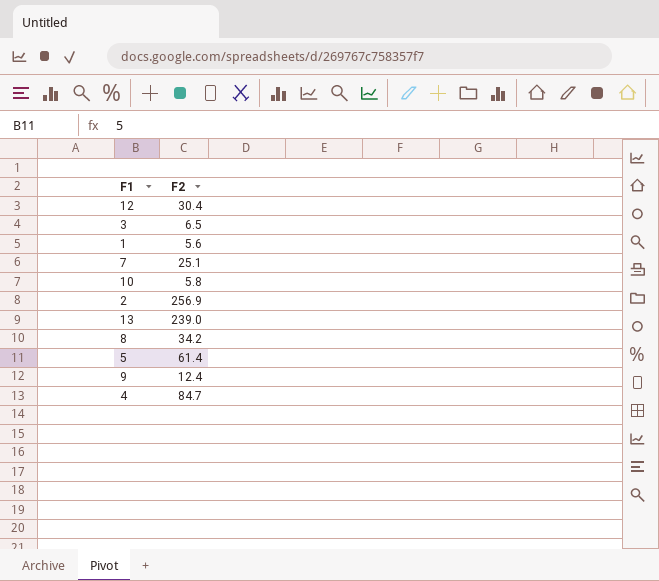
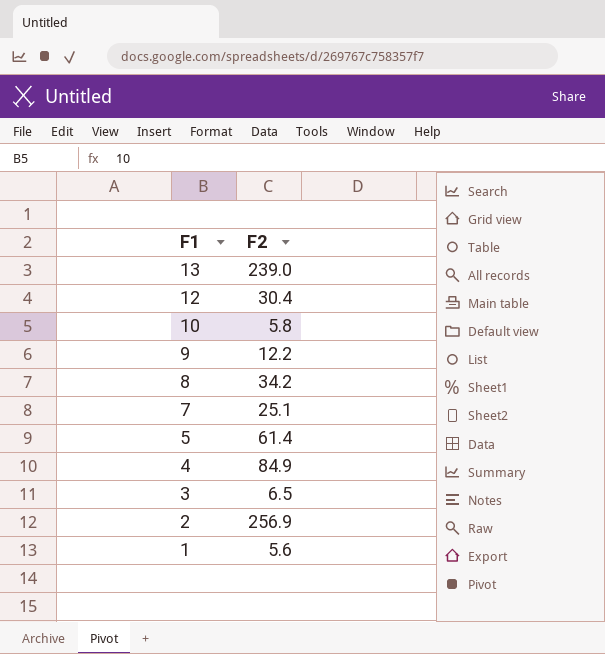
row order: none -> F1 descending
9 | F2: 12.4 -> 12.2
4 | F2: 84.7 -> 84.9

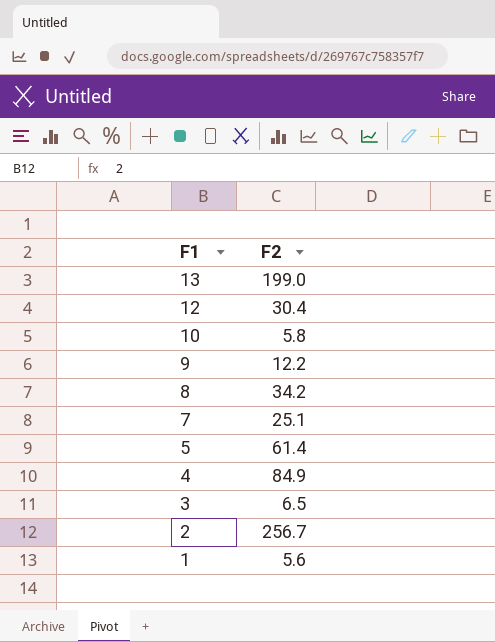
13 | F2: 239.0 -> 199.0
2 | F2: 256.9 -> 256.7

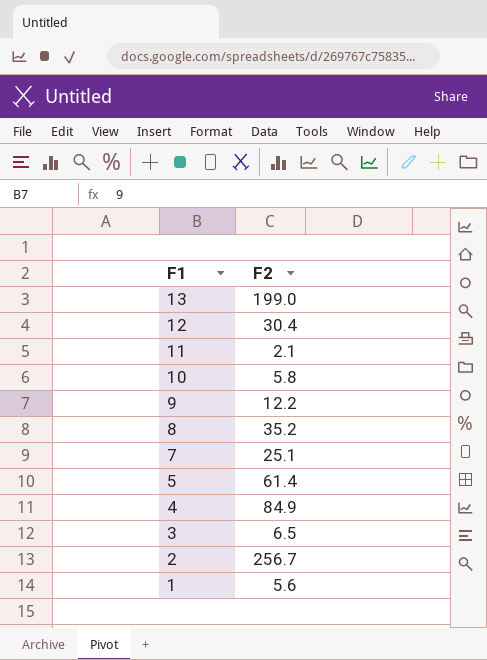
row 11: none -> 2.1
8 | F2: 34.2 -> 35.2

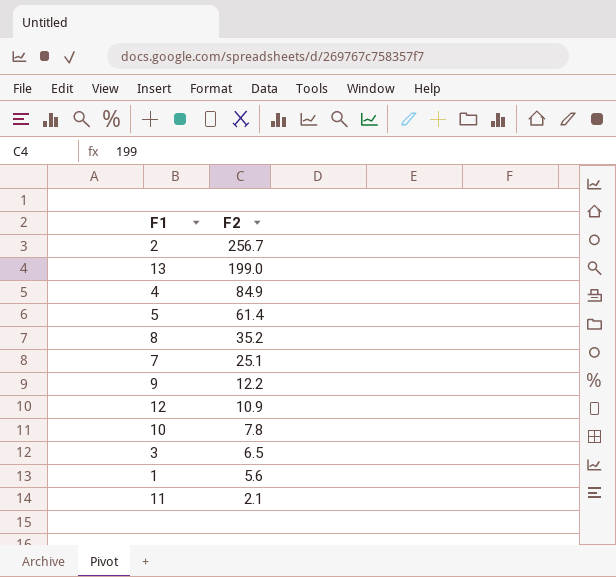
row order: F1 descending -> F2 descending
12 | F2: 30.4 -> 10.9
10 | F2: 5.8 -> 7.8

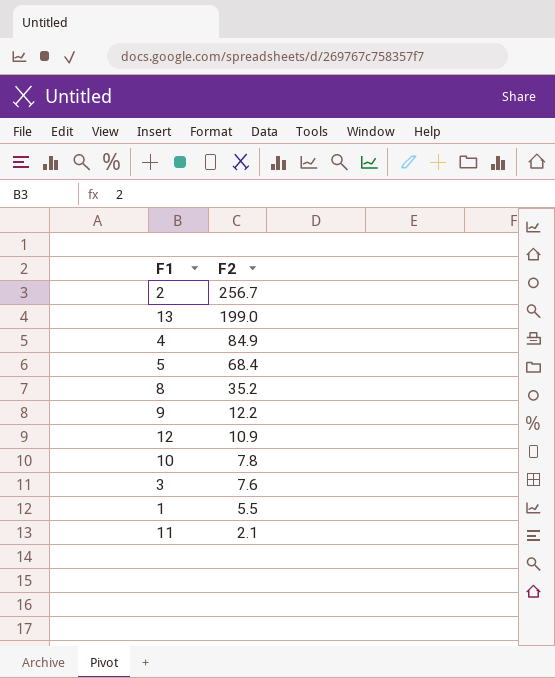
row 7: 25.1 -> none
5 | F2: 61.4 -> 68.4
3 | F2: 6.5 -> 7.6
1 | F2: 5.6 -> 5.5

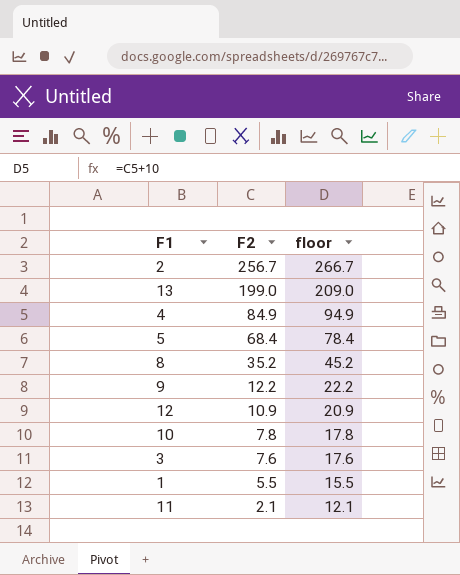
column floor | formula: none -> [F2] + 10

